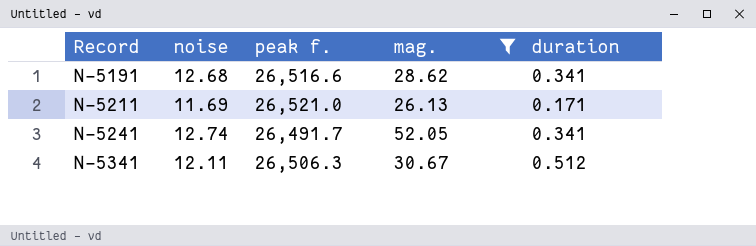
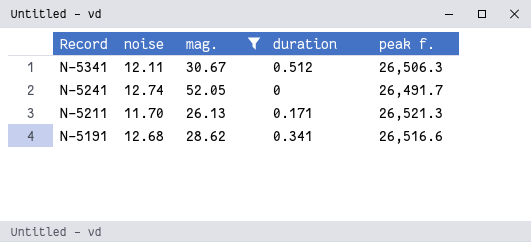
row order: Record ascending -> Record descending
column peak f. | position: 3 -> 5
N-5241 | duration: 0.341 -> 0
N-5211 | noise: 11.69 -> 11.70
N-5211 | peak f.: 26,521.0 -> 26,521.3

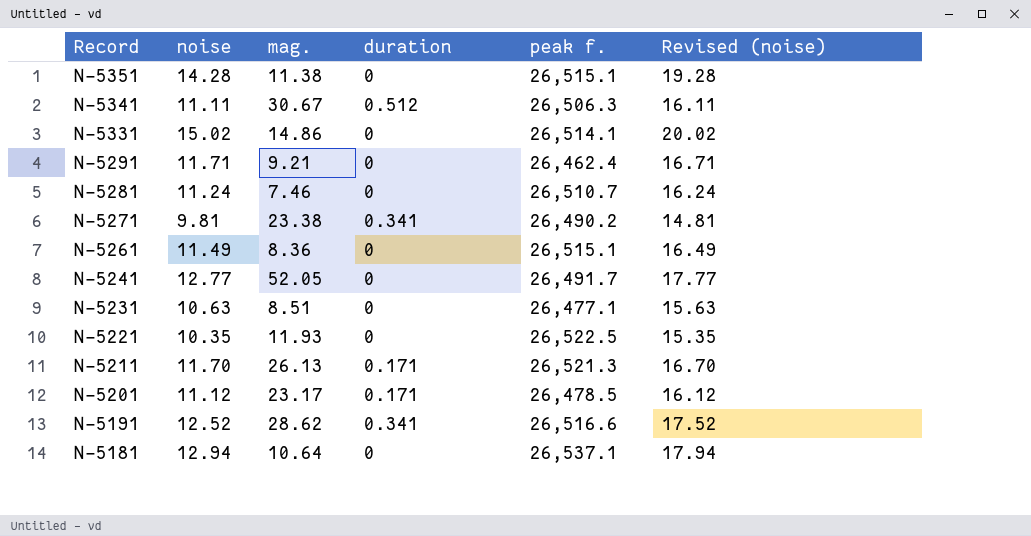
filter: mag. >= 26.13 -> none
column Revised (noise) | formula: none -> [noise] + 5
N-5341 | noise: 12.11 -> 11.11
N-5241 | noise: 12.74 -> 12.77
N-5191 | noise: 12.68 -> 12.52

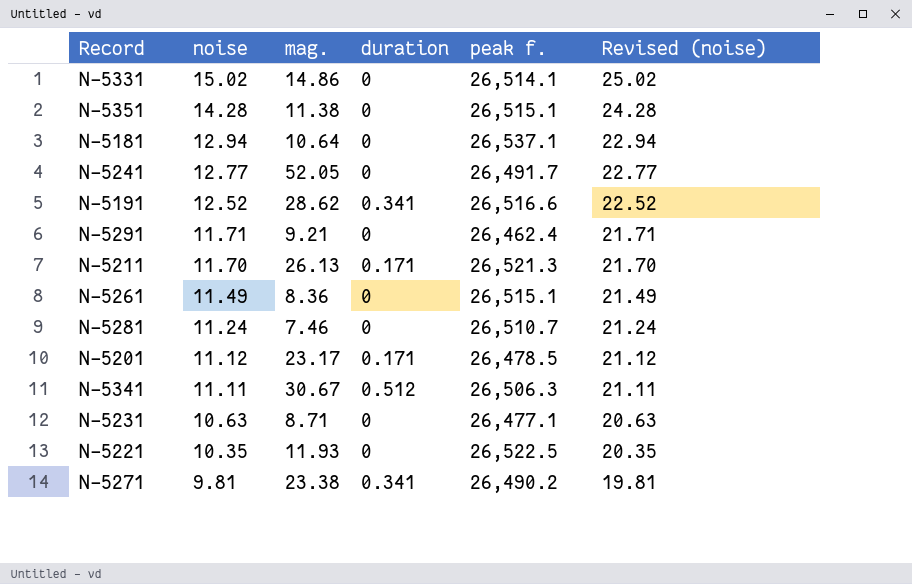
row order: Record descending -> noise descending
column Revised (noise) | formula: [noise] + 5 -> [noise] + 10
N-5231 | mag.: 8.51 -> 8.71

